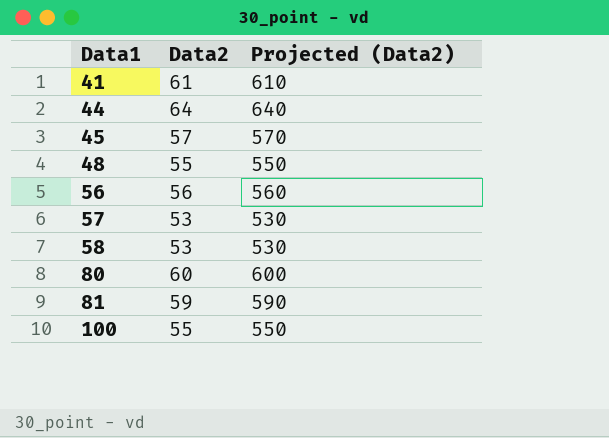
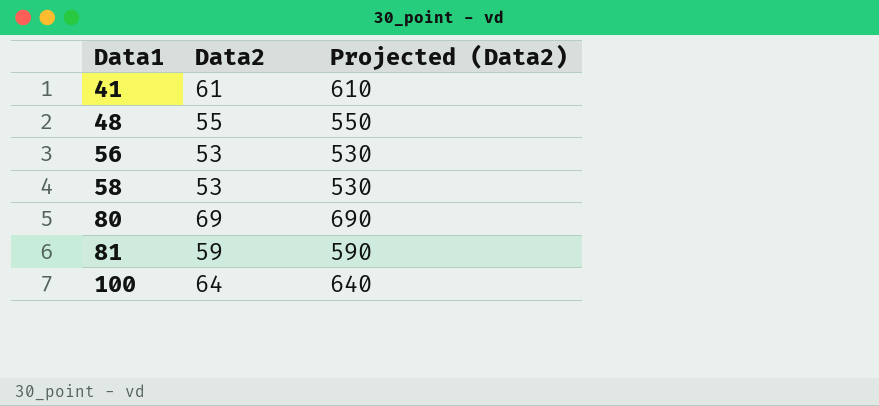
row 44: 64 | 640 -> none
row 45: 57 | 570 -> none
row 57: 53 | 530 -> none
56 | Data2: 56 -> 53
56 | Projected (Data2): 560 -> 530
80 | Data2: 60 -> 69
80 | Projected (Data2): 600 -> 690
100 | Data2: 55 -> 64
100 | Projected (Data2): 550 -> 640

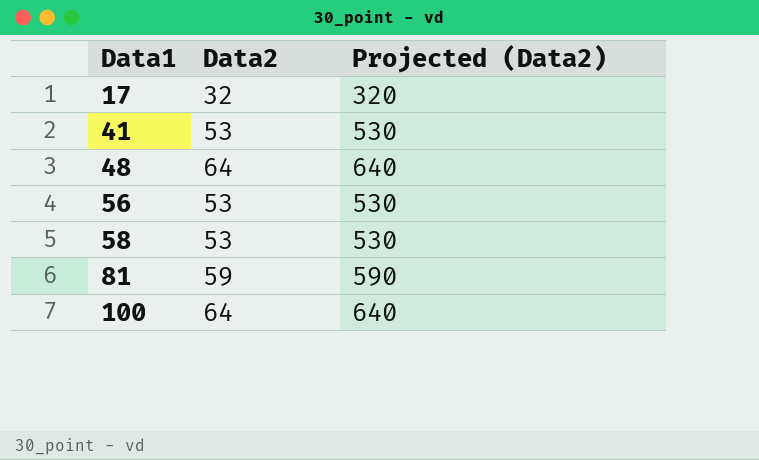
row 80: 69 | 690 -> none
row 17: none -> 32 | 320
41 | Data2: 61 -> 53
41 | Projected (Data2): 610 -> 530
48 | Data2: 55 -> 64
48 | Projected (Data2): 550 -> 640

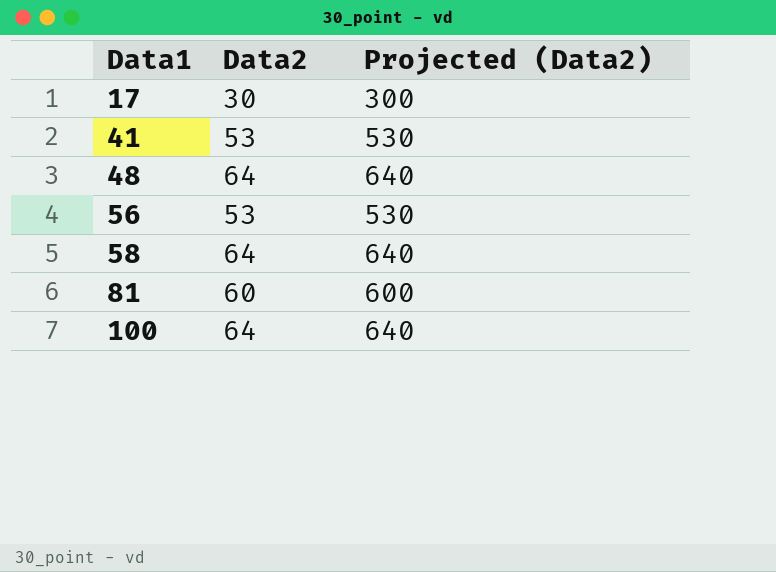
17 | Data2: 32 -> 30
17 | Projected (Data2): 320 -> 300
58 | Data2: 53 -> 64
58 | Projected (Data2): 530 -> 640
81 | Data2: 59 -> 60
81 | Projected (Data2): 590 -> 600

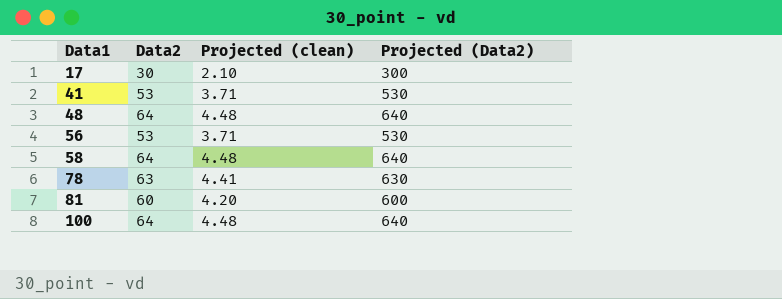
column Projected (clean) | formula: none -> [Data2] * 0.07
row 78: none -> 63 | 4.41 | 630

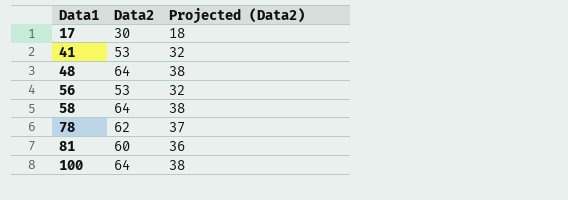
column Projected (clean) | formula: [Data2] * 0.07 -> none
column Projected (Data2) | formula: [Data2] * 10 -> [Data2] * 0.6
78 | Data2: 63 -> 62

